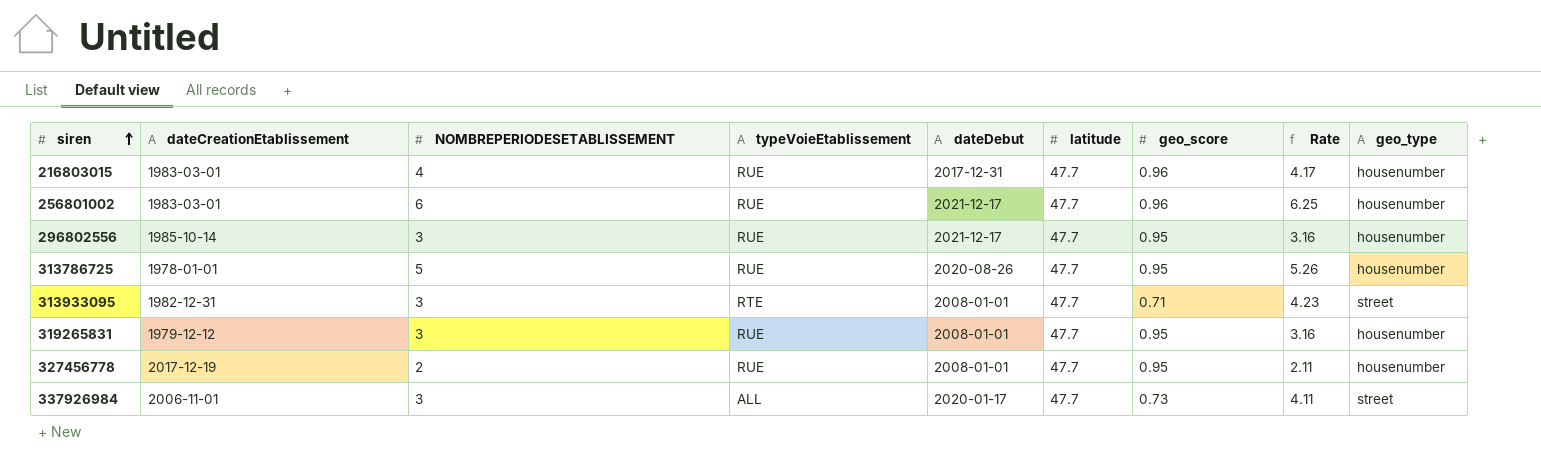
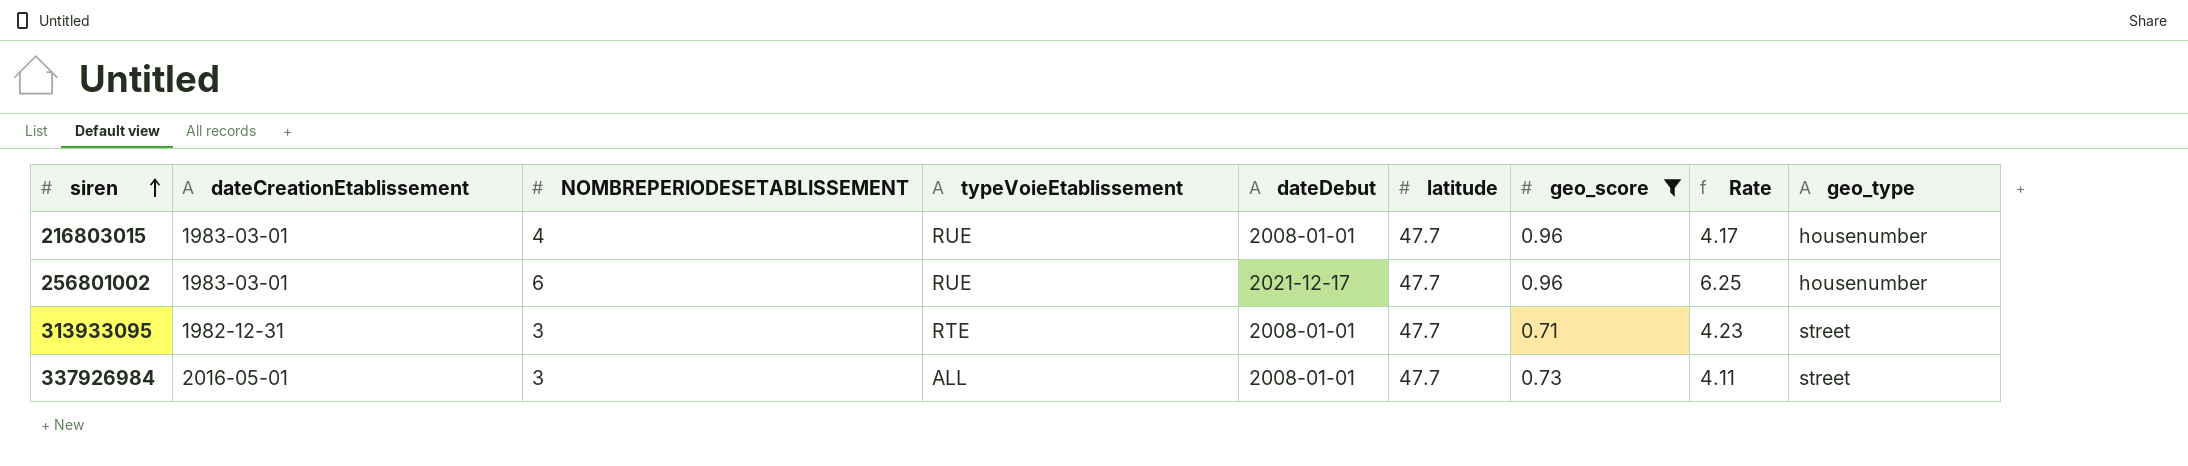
filter: none -> geo_score != 0.95
216803015 | dateDebut: 2017-12-31 -> 2008-01-01
337926984 | dateCreationEtablissement: 2006-11-01 -> 2016-05-01
337926984 | dateDebut: 2020-01-17 -> 2008-01-01

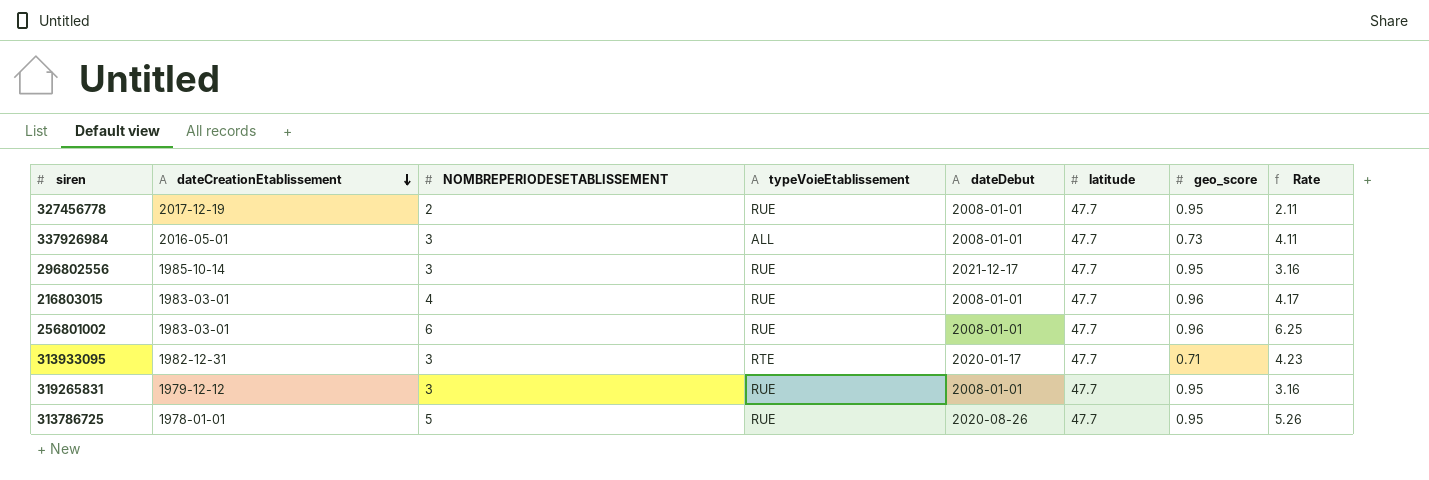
filter: geo_score != 0.95 -> none
row order: siren ascending -> dateCreationEtablissement descending
column geo_type | position: 9 -> none
256801002 | dateDebut: 2021-12-17 -> 2008-01-01
313933095 | dateDebut: 2008-01-01 -> 2020-01-17

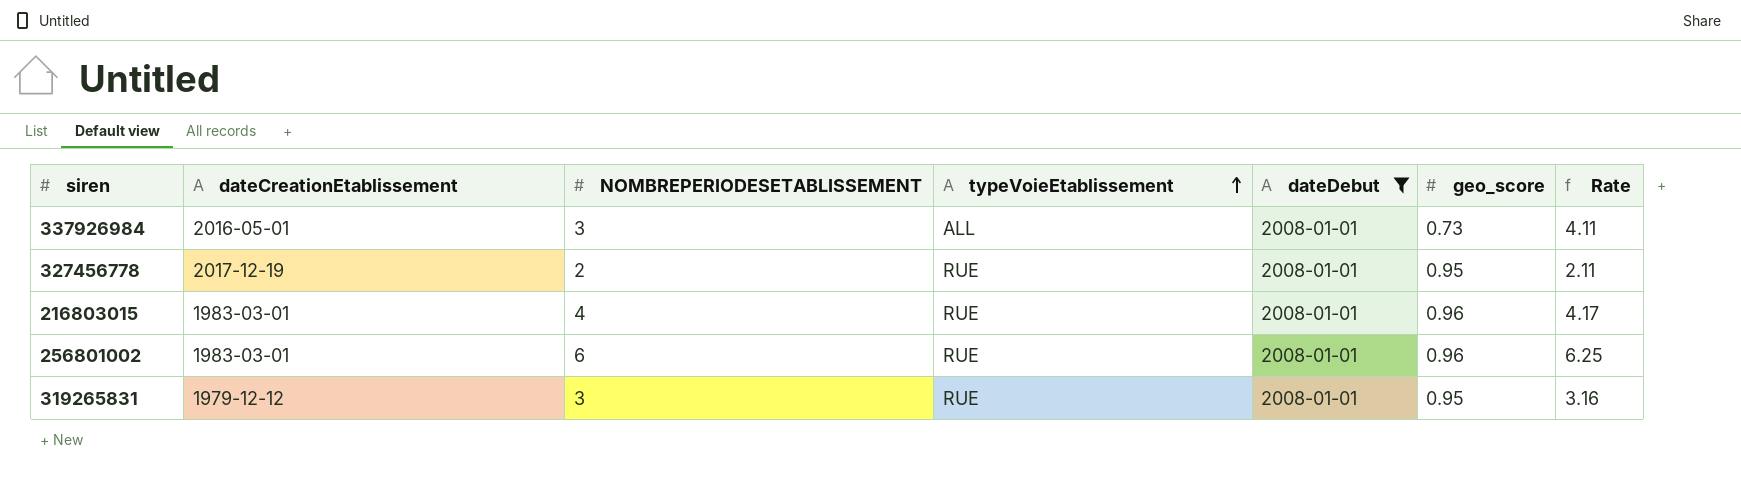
filter: none -> dateDebut = 2008-01-01
row order: dateCreationEtablissement descending -> typeVoieEtablissement ascending
column latitude | position: 6 -> none

